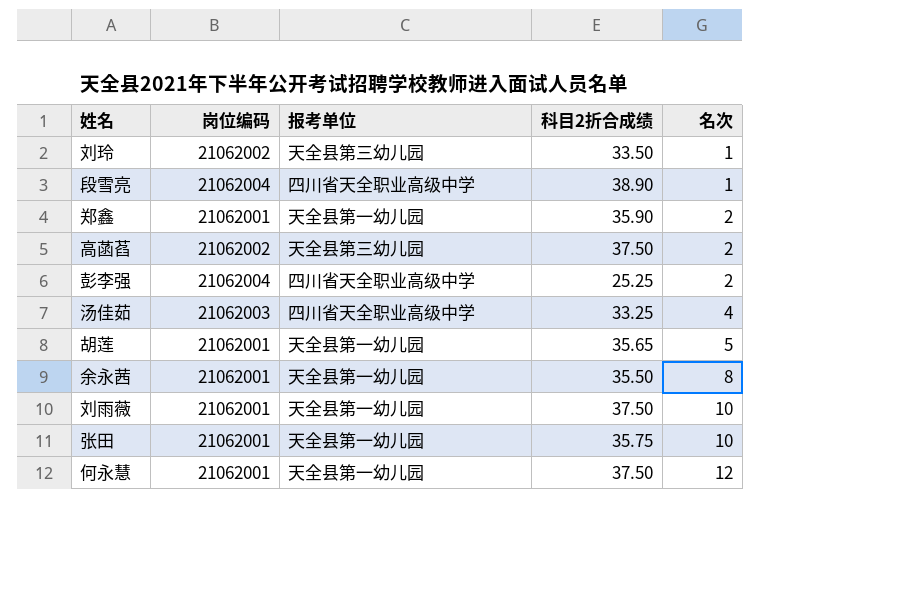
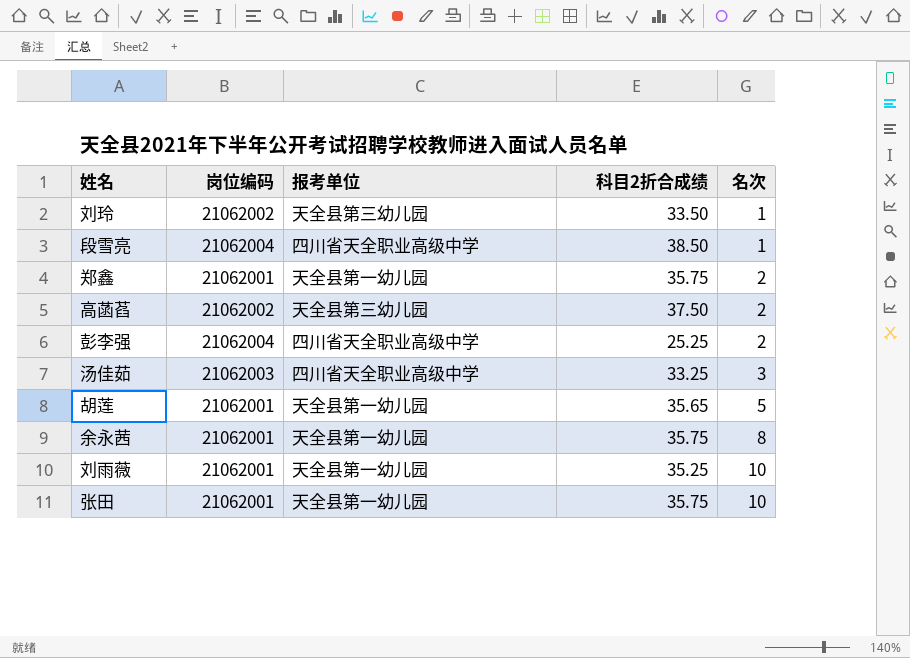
row 何永慧: 21062001 | 天全县第一幼儿园 | 37.50 | 12 -> none
段雪亮 | 科目2折合成绩: 38.90 -> 38.50
郑鑫 | 科目2折合成绩: 35.90 -> 35.75
汤佳茹 | 名次: 4 -> 3
余永茜 | 科目2折合成绩: 35.50 -> 35.75
刘雨薇 | 科目2折合成绩: 37.50 -> 35.25

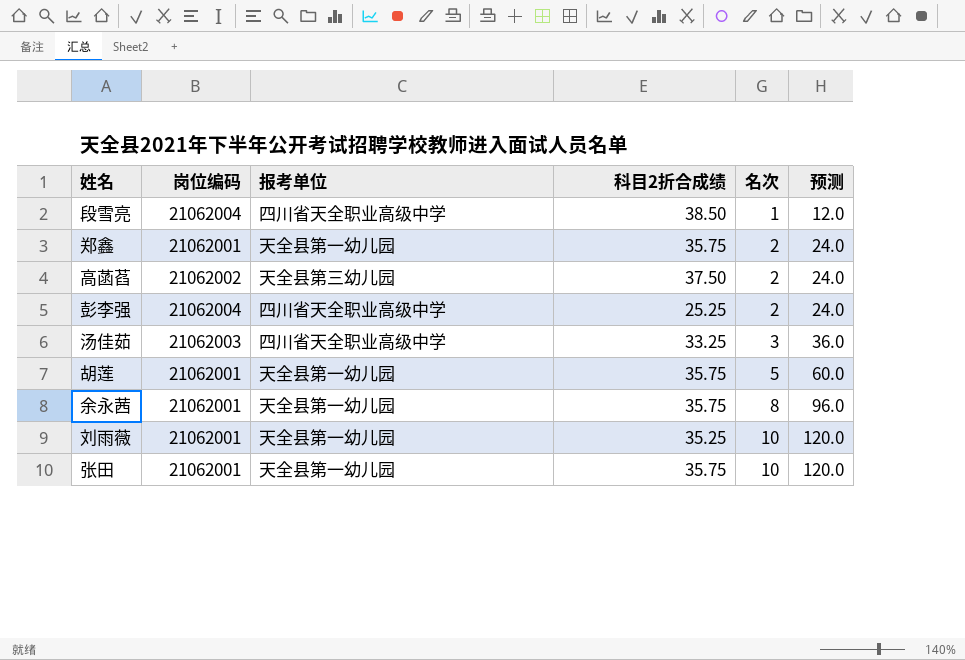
column 预测 | formula: none -> [名次] * 12
row 刘玲: 21062002 | 天全县第三幼儿园 | 33.50 | 1 -> none
胡莲 | 科目2折合成绩: 35.65 -> 35.75

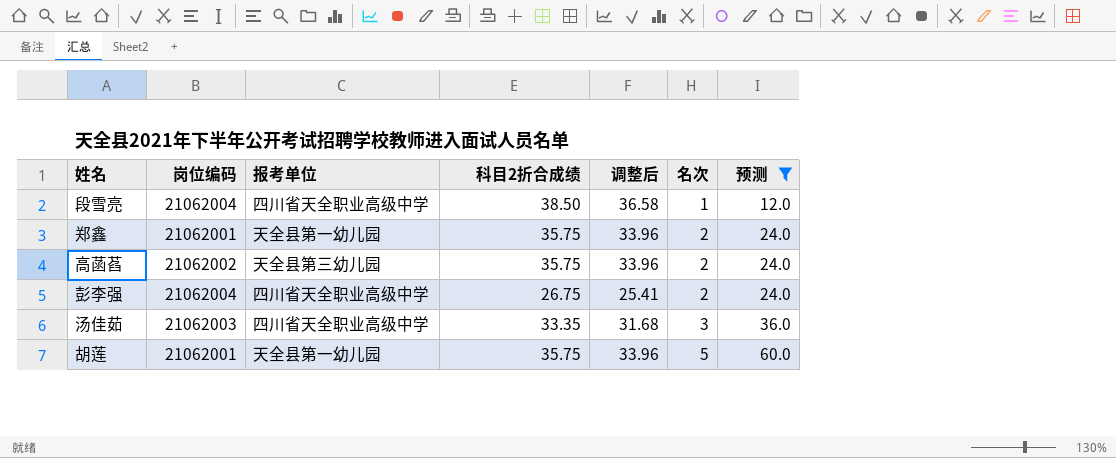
filter: none -> 预测 <= 60.0
column 调整后 | formula: none -> [科目2折合成绩] * 0.95
高菡萏 | 科目2折合成绩: 37.50 -> 35.75
彭李强 | 科目2折合成绩: 25.25 -> 26.75
汤佳茹 | 科目2折合成绩: 33.25 -> 33.35

